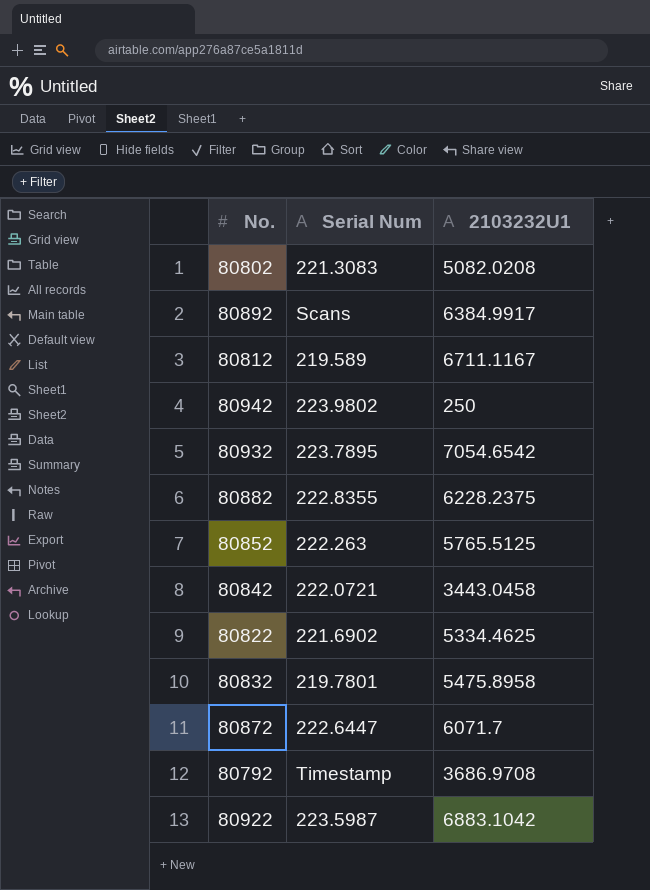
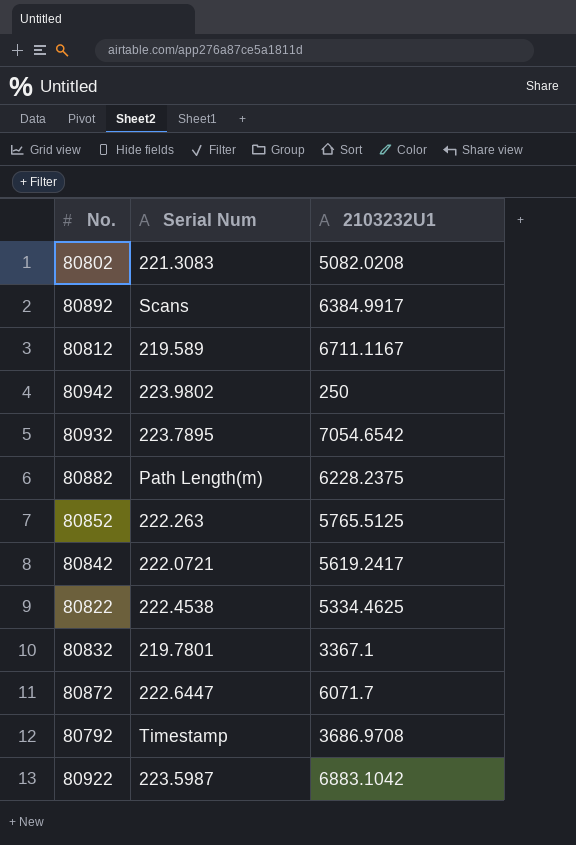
80882 | Serial Num: 222.8355 -> Path Length(m)
80842 | 2103232U1: 3443.0458 -> 5619.2417
80822 | Serial Num: 221.6902 -> 222.4538
80832 | 2103232U1: 5475.8958 -> 3367.1

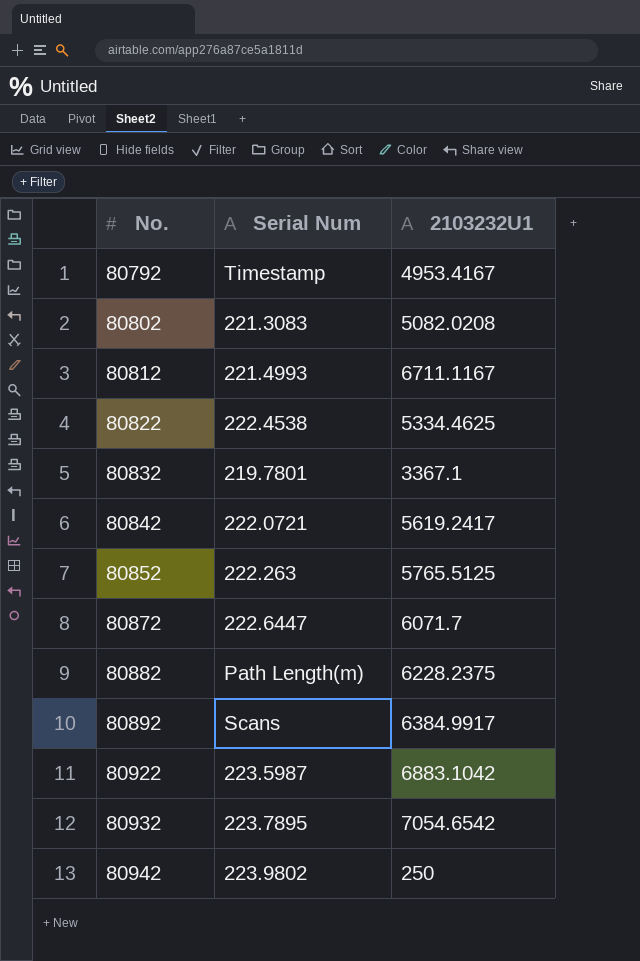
row order: none -> No. ascending
80792 | 2103232U1: 3686.9708 -> 4953.4167
80812 | Serial Num: 219.589 -> 221.4993

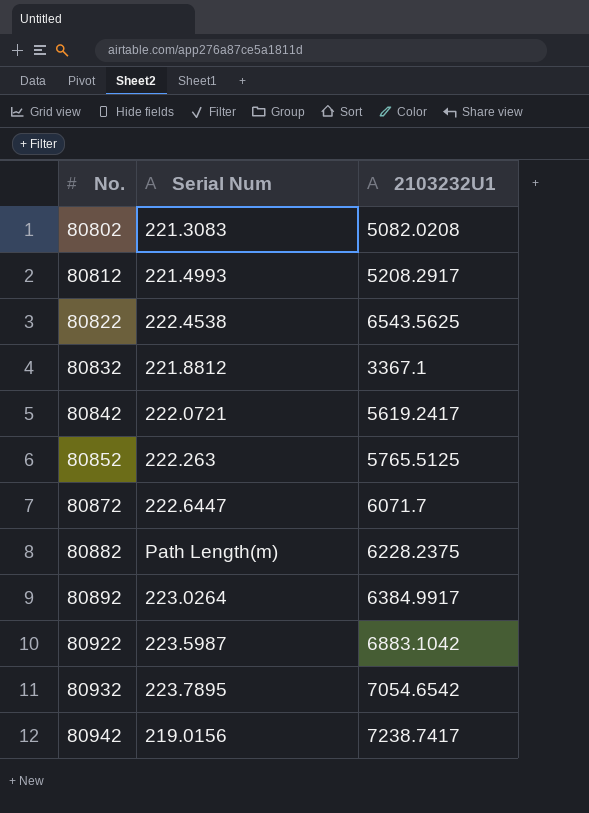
row 80792: Timestamp | 4953.4167 -> none
80812 | 2103232U1: 6711.1167 -> 5208.2917
80822 | 2103232U1: 5334.4625 -> 6543.5625
80832 | Serial Num: 219.7801 -> 221.8812
80892 | Serial Num: Scans -> 223.0264
80942 | Serial Num: 223.9802 -> 219.0156
80942 | 2103232U1: 250 -> 7238.7417

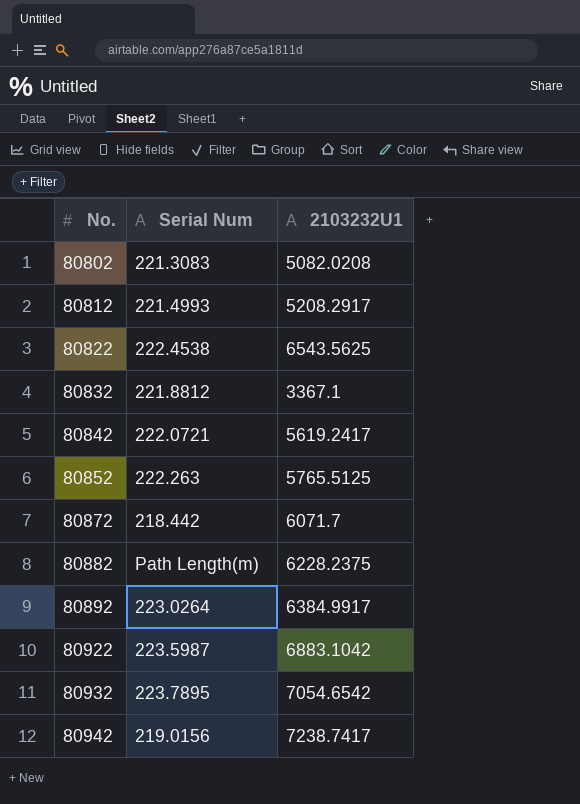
80872 | Serial Num: 222.6447 -> 218.442

